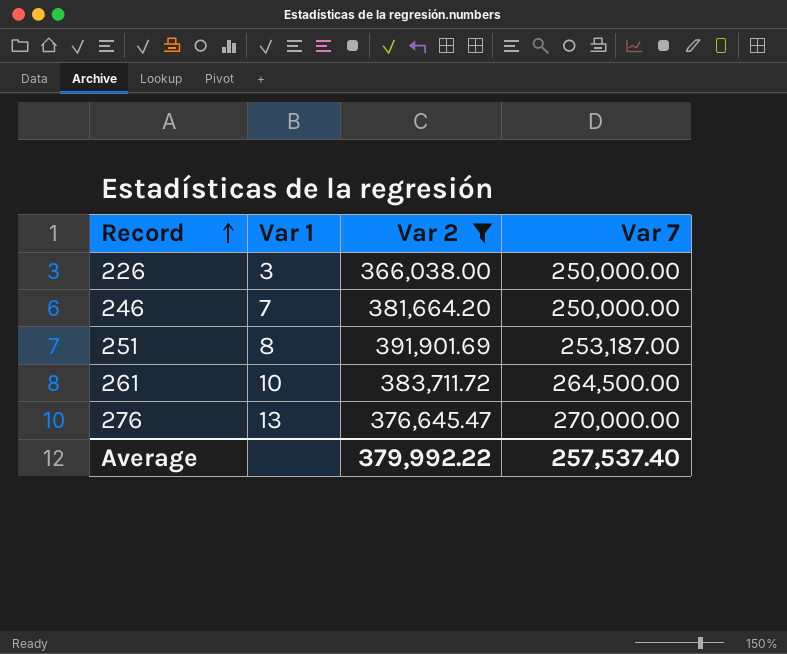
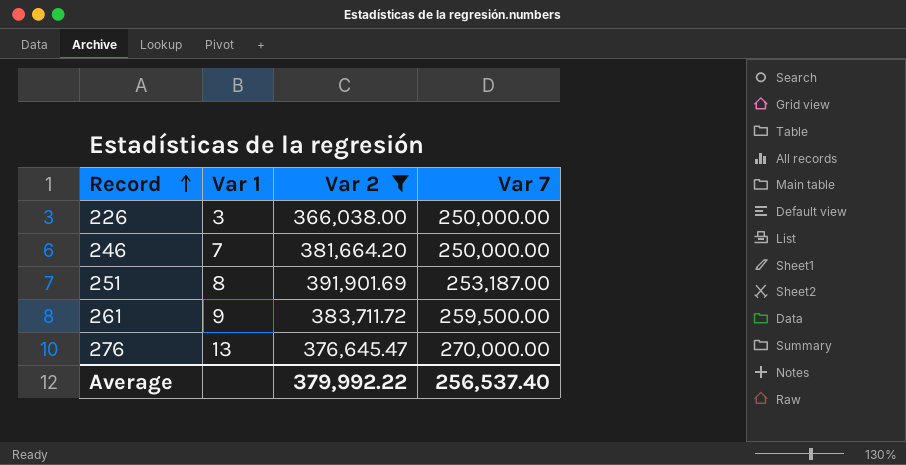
261 | Var 1: 10 -> 9
261 | Var 7: 264,500.00 -> 259,500.00
Average | Var 7: 257,537.40 -> 256,537.40

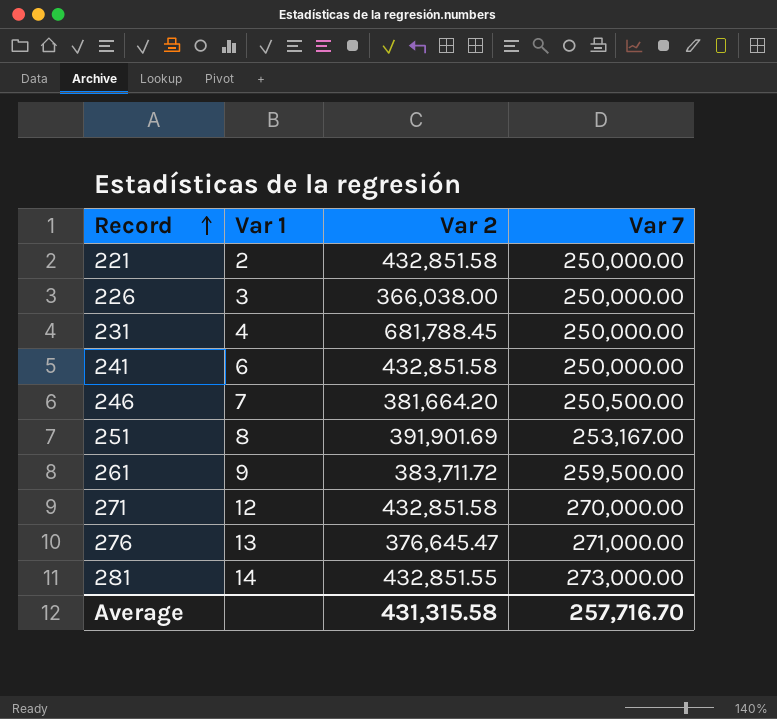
filter: Var 2 <= 391,901.69 -> none
246 | Var 7: 250,000.00 -> 250,500.00
251 | Var 7: 253,187.00 -> 253,167.00
276 | Var 7: 270,000.00 -> 271,000.00
Average | Var 2: 379,992.22 -> 431,315.58
Average | Var 7: 256,537.40 -> 257,716.70

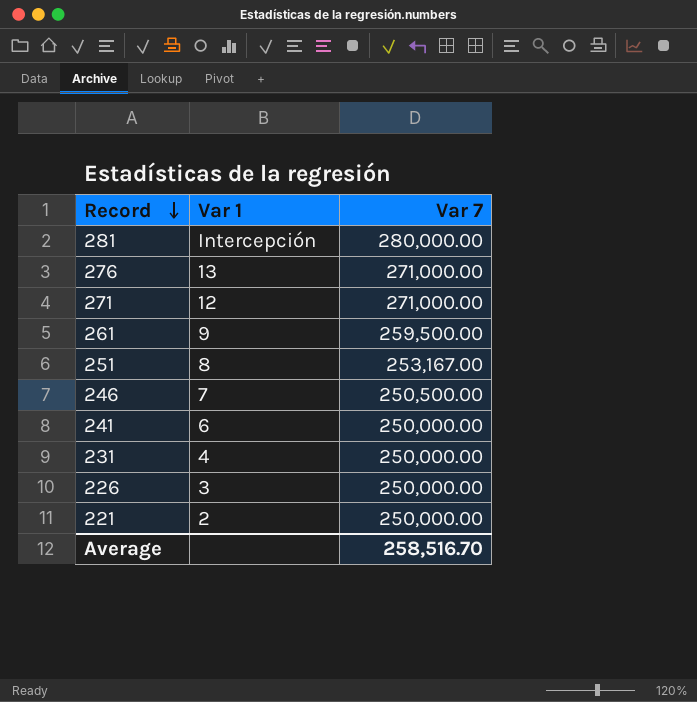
row order: Record ascending -> Record descending
column Var 2 | position: 3 -> none
281 | Var 1: 14 -> Intercepción
281 | Var 7: 273,000.00 -> 280,000.00
271 | Var 7: 270,000.00 -> 271,000.00
Average | Var 7: 257,716.70 -> 258,516.70

